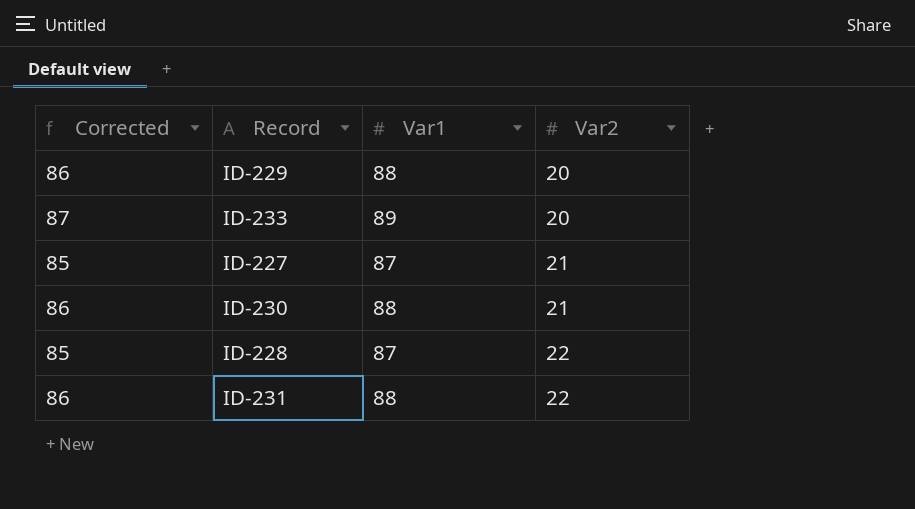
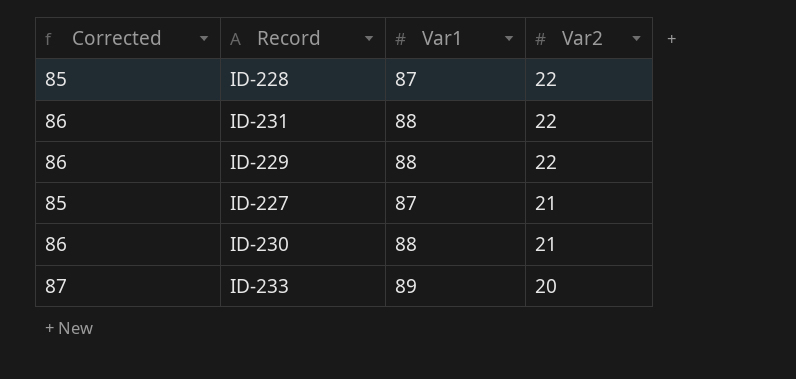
row order: Var2 ascending -> Var2 descending
ID-229 | Var2: 20 -> 22

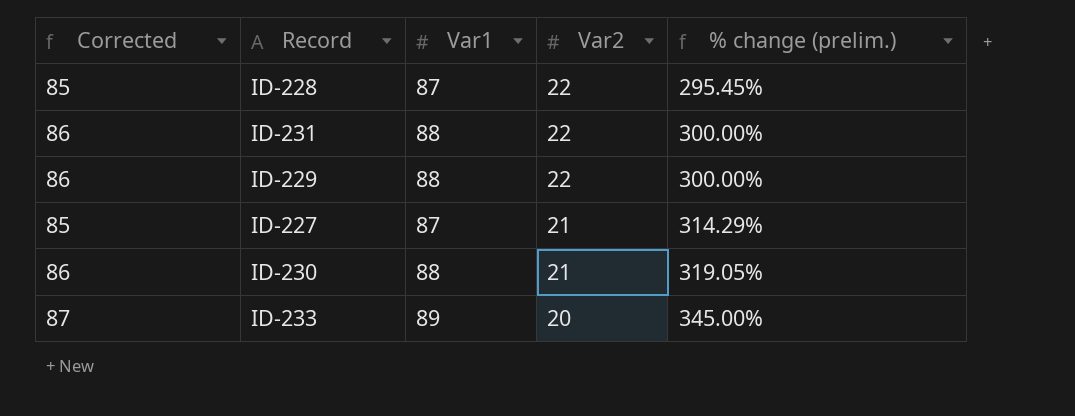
column % change (prelim.) | formula: none -> ([Var1] - [Var2]) / [Var2]

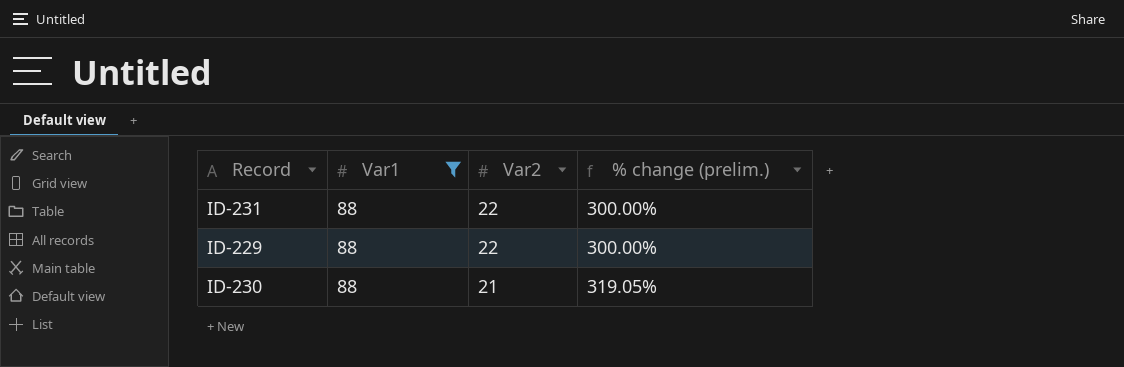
filter: none -> Var1 = 88
column Corrected | formula: [Var1] - 2 -> none

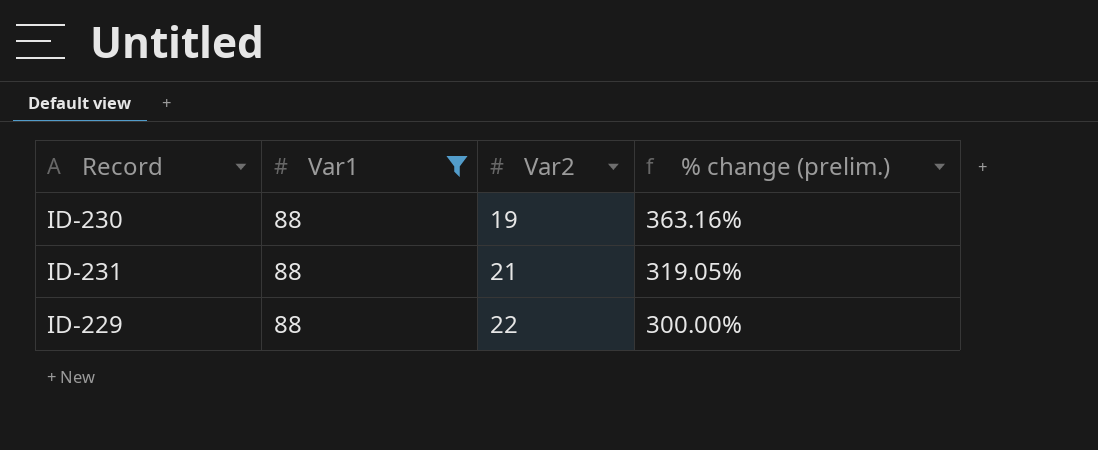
row order: Var2 descending -> Var2 ascending
ID-230 | Var2: 21 -> 19
ID-230 | % change (prelim.): 319.05% -> 363.16%
ID-231 | Var2: 22 -> 21
ID-231 | % change (prelim.): 300.00% -> 319.05%

